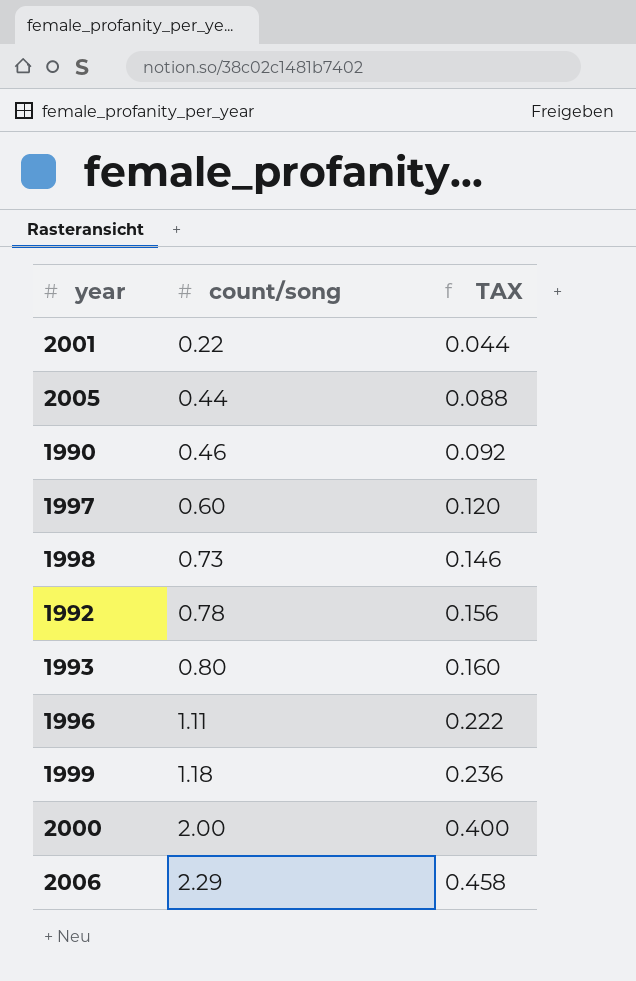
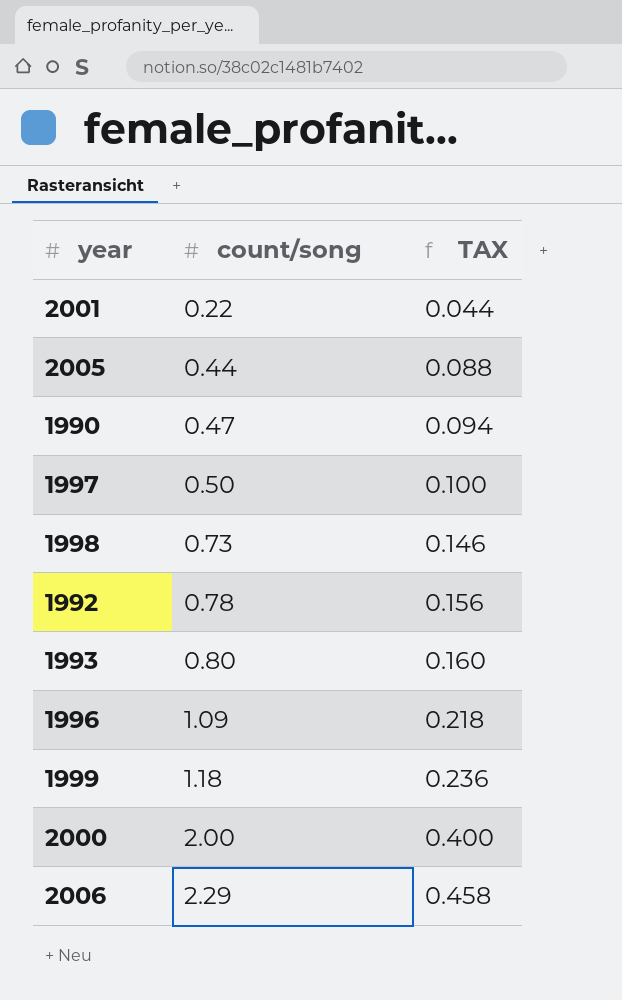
1990 | count/song: 0.46 -> 0.47
1990 | TAX: 0.092 -> 0.094
1997 | count/song: 0.60 -> 0.50
1997 | TAX: 0.120 -> 0.100
1996 | count/song: 1.11 -> 1.09
1996 | TAX: 0.222 -> 0.218

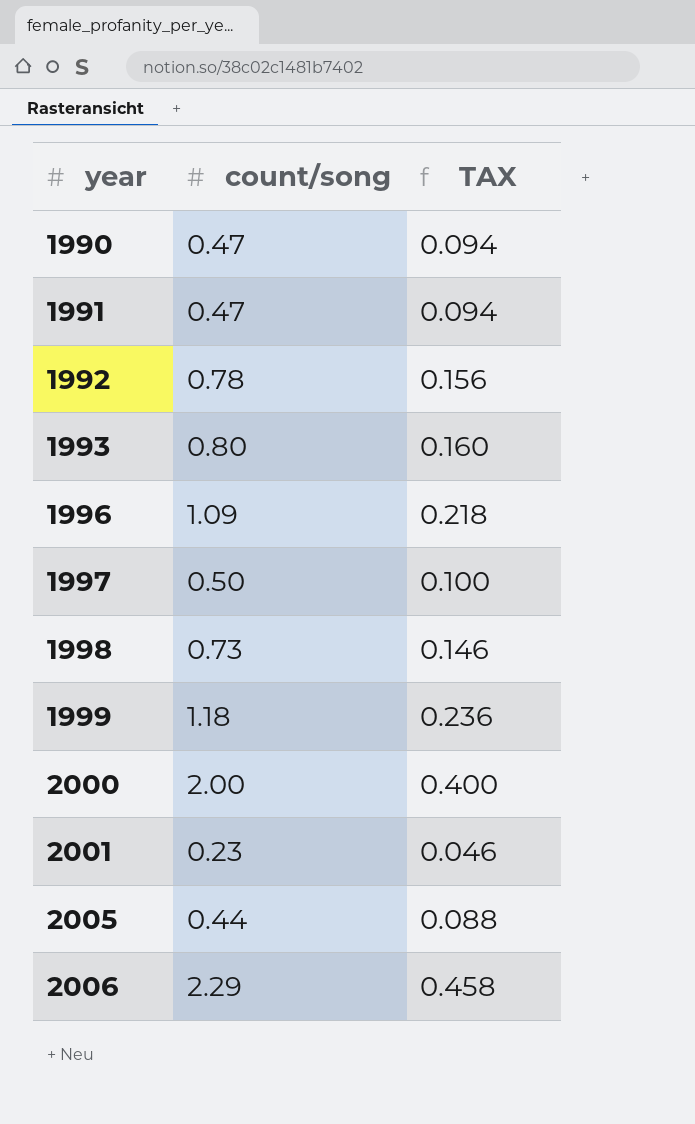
row order: count/song ascending -> year ascending
row 1991: none -> 0.47 | 0.094
2001 | count/song: 0.22 -> 0.23
2001 | TAX: 0.044 -> 0.046

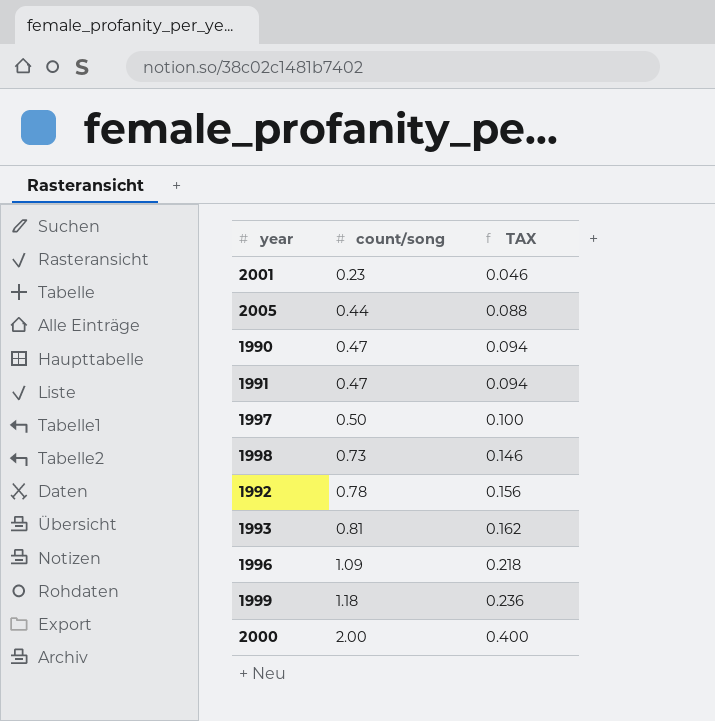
row order: year ascending -> count/song ascending
row 2006: 2.29 | 0.458 -> none
1993 | count/song: 0.80 -> 0.81
1993 | TAX: 0.160 -> 0.162

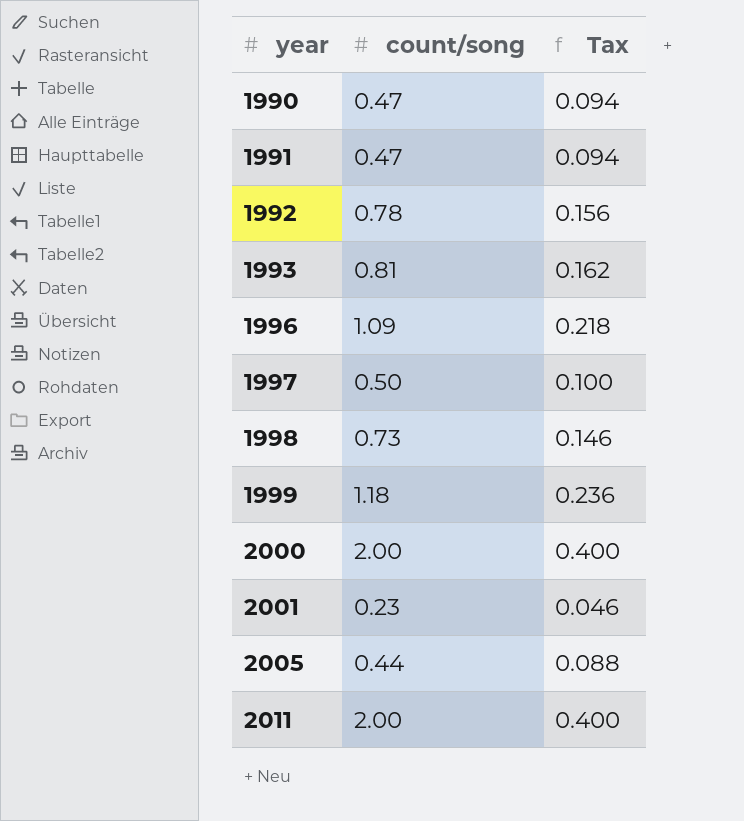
row order: count/song ascending -> year ascending
column name: TAX -> Tax
row 2011: none -> 2.00 | 0.400

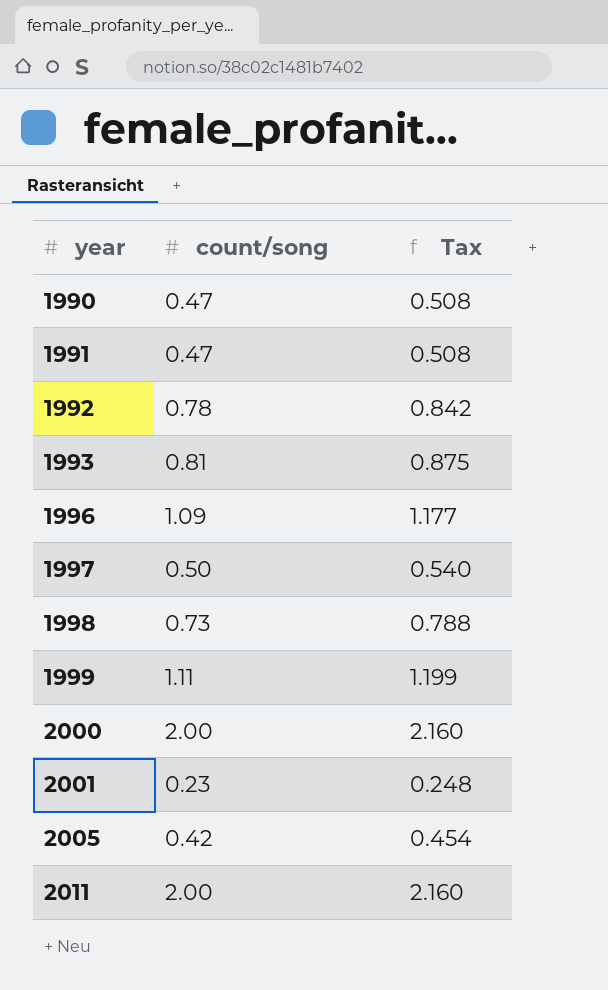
column Tax | formula: [count/song] * 0.2 -> [count/song] * 1.08
1999 | count/song: 1.18 -> 1.11
2005 | count/song: 0.44 -> 0.42

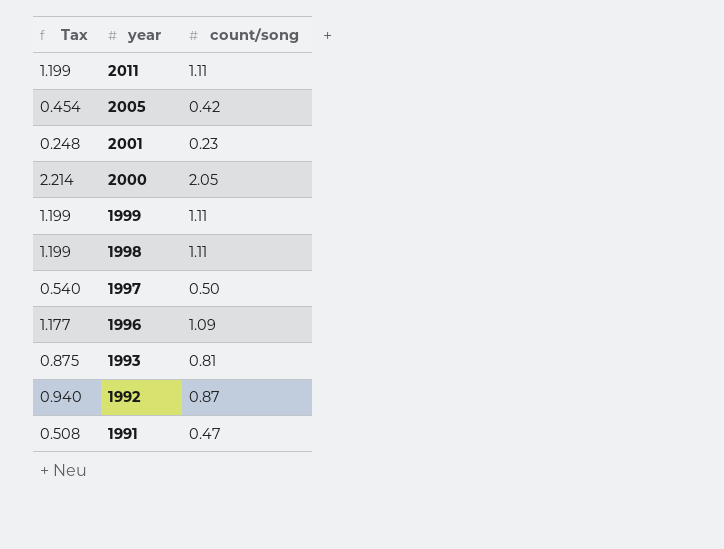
row order: year ascending -> year descending
column Tax | position: 3 -> 1
row 1990: 0.47 | 0.508 -> none
2011 | Tax: 2.160 -> 1.199
2011 | count/song: 2.00 -> 1.11
2000 | Tax: 2.160 -> 2.214
2000 | count/song: 2.00 -> 2.05
1998 | Tax: 0.788 -> 1.199
1998 | count/song: 0.73 -> 1.11
1992 | Tax: 0.842 -> 0.940
1992 | count/song: 0.78 -> 0.87

